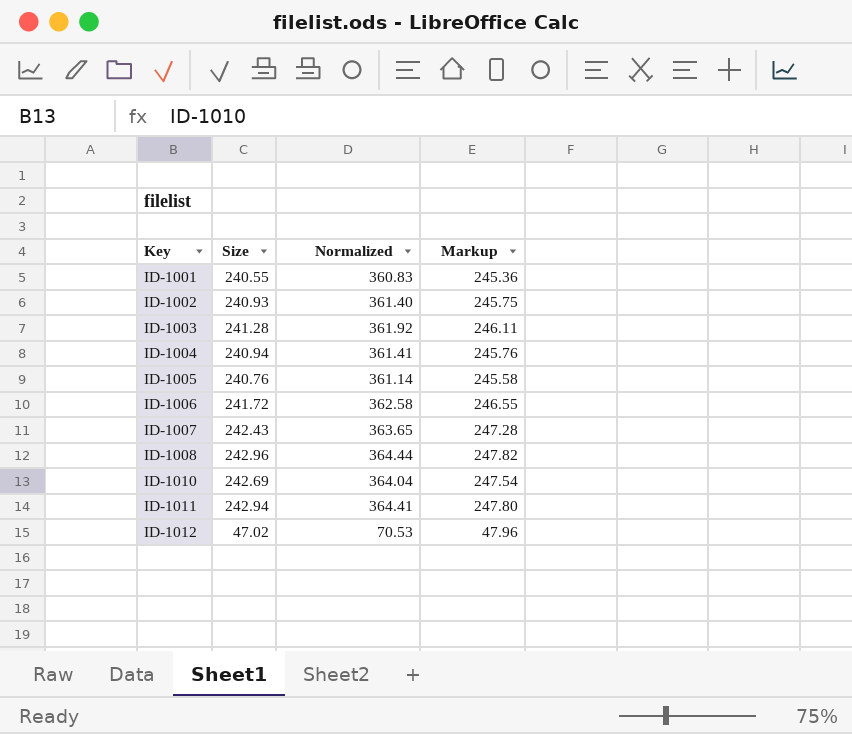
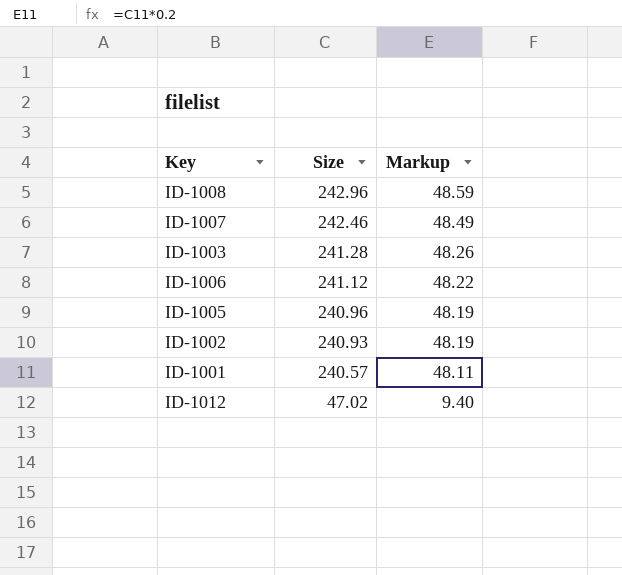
row order: Key ascending -> Size descending
column Normalized | formula: [Size] * 1.5 -> none
column Markup | formula: [Size] * 1.02 -> [Size] * 0.2
row ID-1004: 240.94 | 361.41 | 245.76 -> none
row ID-1010: 242.69 | 364.04 | 247.54 -> none
row ID-1011: 242.94 | 364.41 | 247.80 -> none
ID-1007 | Size: 242.43 -> 242.46
ID-1006 | Size: 241.72 -> 241.12
ID-1005 | Size: 240.76 -> 240.96
ID-1001 | Size: 240.55 -> 240.57

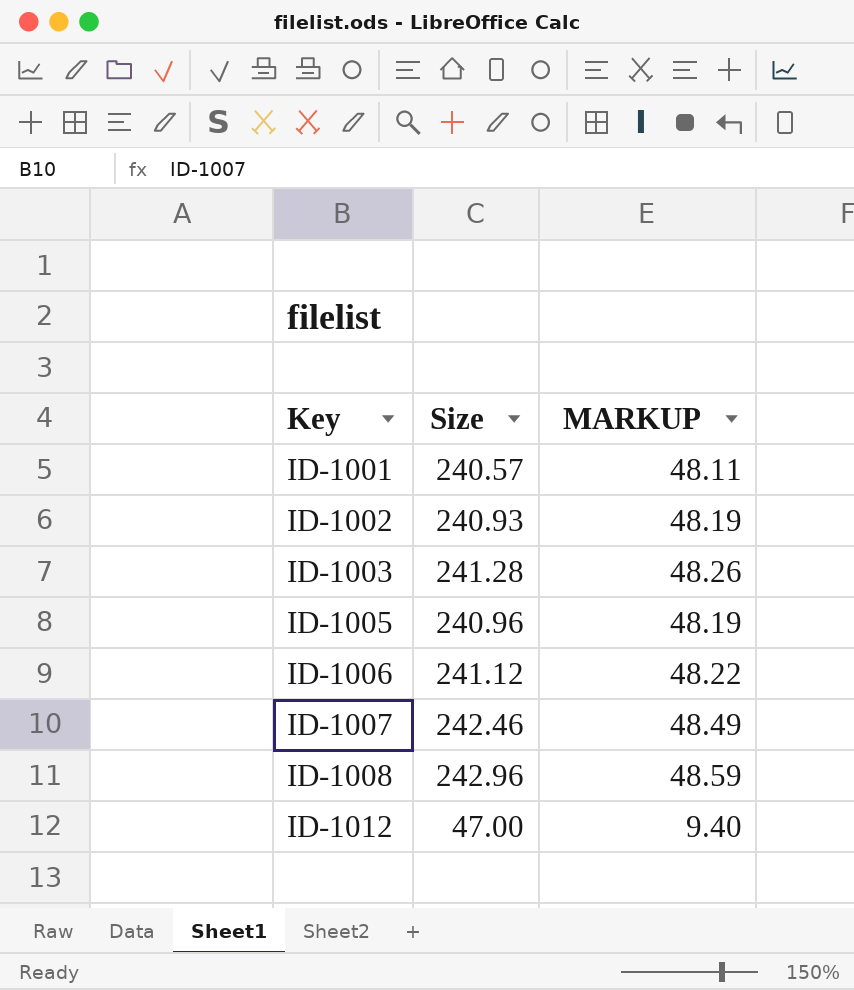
row order: Size descending -> Key ascending
column name: Markup -> MARKUP
ID-1012 | Size: 47.02 -> 47.00

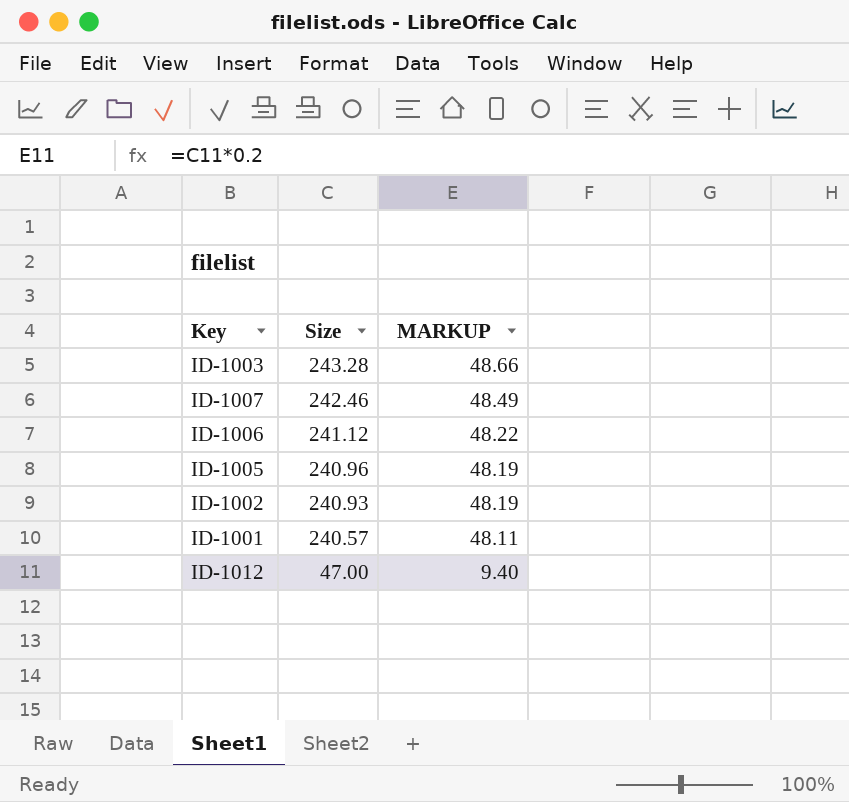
row order: Key ascending -> Size descending
row ID-1008: 242.96 | 48.59 -> none
ID-1003 | Size: 241.28 -> 243.28
ID-1003 | MARKUP: 48.26 -> 48.66

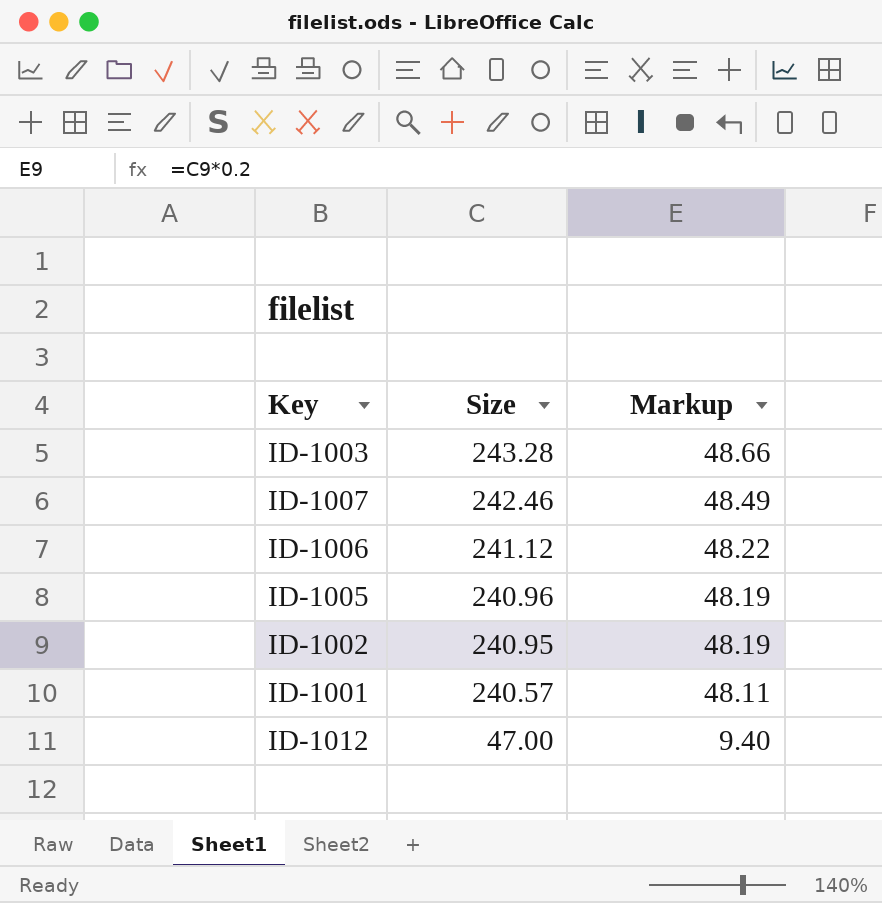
column name: MARKUP -> Markup
ID-1002 | Size: 240.93 -> 240.95

